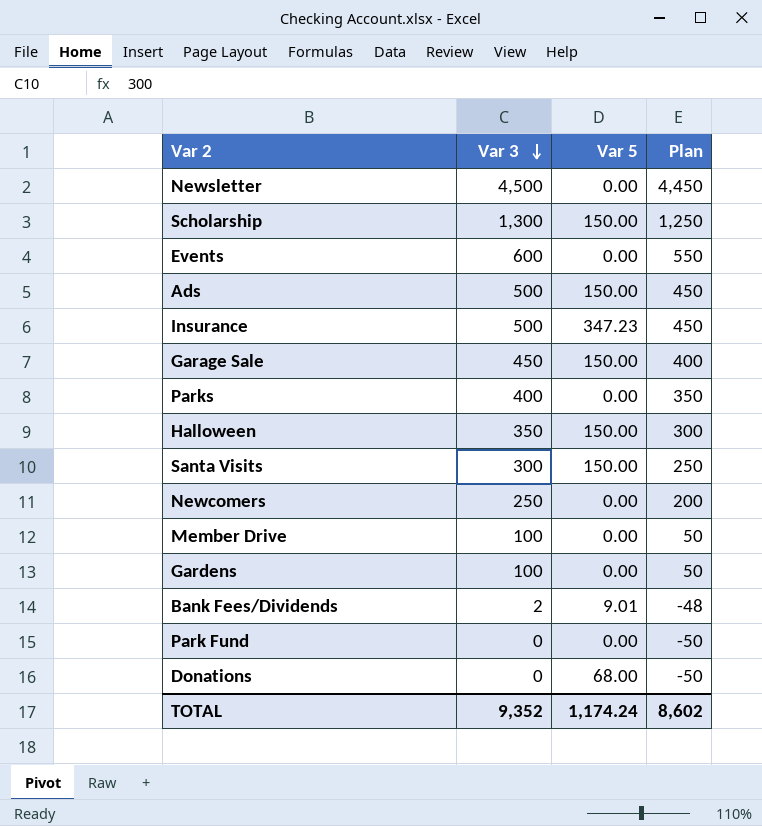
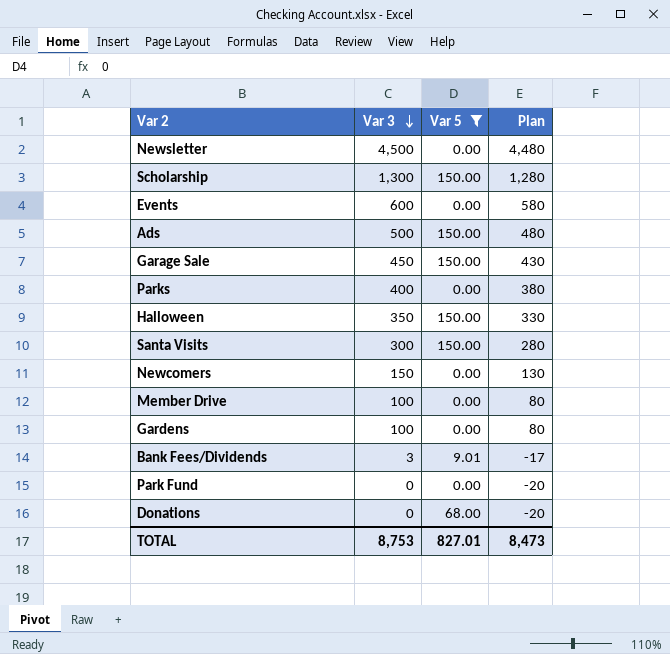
filter: none -> Var 5 != 347.23
column Plan | formula: [Var 3] - 50 -> [Var 3] - 20
Newcomers | Var 3: 250 -> 150
Bank Fees/Dividends | Var 3: 2 -> 3
TOTAL | Var 3: 9,352 -> 8,753
TOTAL | Var 5: 1,174.24 -> 827.01
TOTAL | Plan: 8,602 -> 8,473

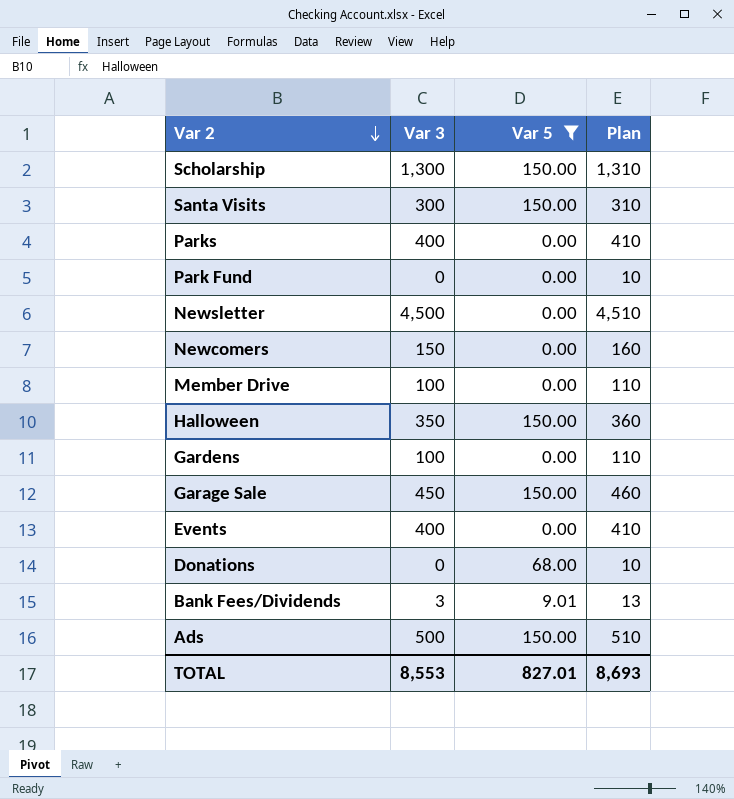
row order: Var 3 descending -> Var 2 descending
column Plan | formula: [Var 3] - 20 -> [Var 3] + 10
Events | Var 3: 600 -> 400
TOTAL | Var 3: 8,753 -> 8,553
TOTAL | Plan: 8,473 -> 8,693

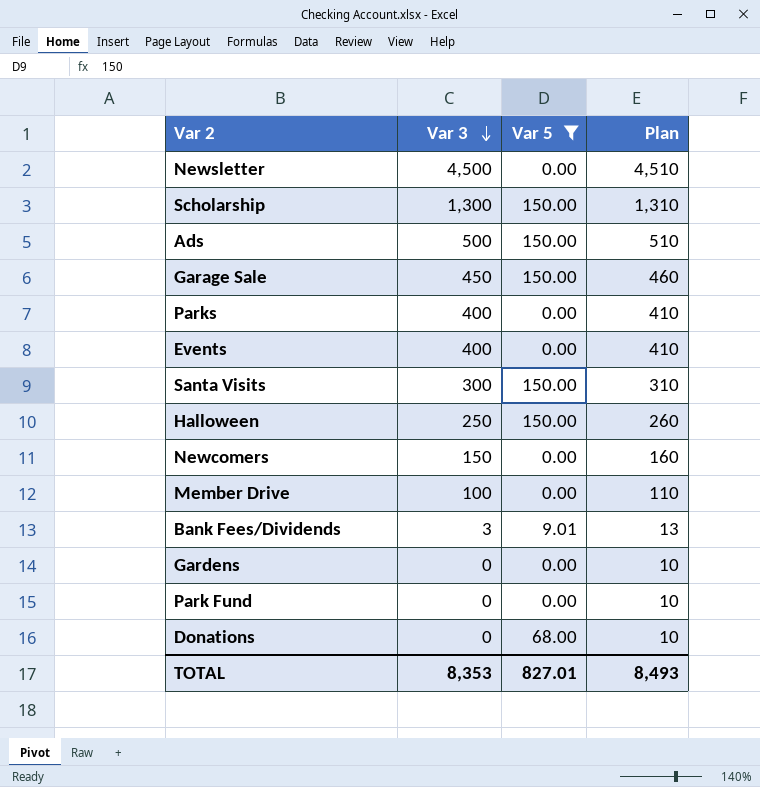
row order: Var 2 descending -> Var 3 descending
Halloween | Var 3: 350 -> 250
Halloween | Plan: 360 -> 260
Gardens | Var 3: 100 -> 0
Gardens | Plan: 110 -> 10
TOTAL | Var 3: 8,553 -> 8,353
TOTAL | Plan: 8,693 -> 8,493

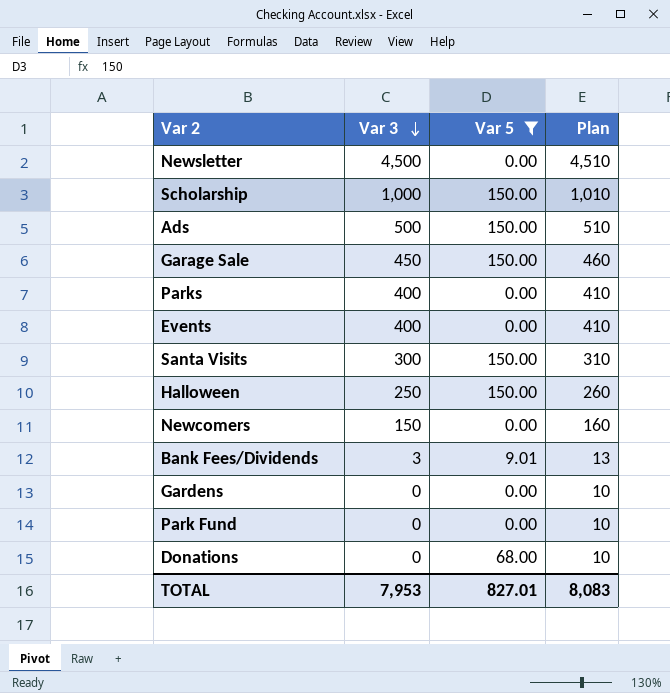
row Member Drive: 100 | 0.00 | 110 -> none
Scholarship | Var 3: 1,300 -> 1,000
Scholarship | Plan: 1,310 -> 1,010
TOTAL | Var 3: 8,353 -> 7,953
TOTAL | Plan: 8,493 -> 8,083

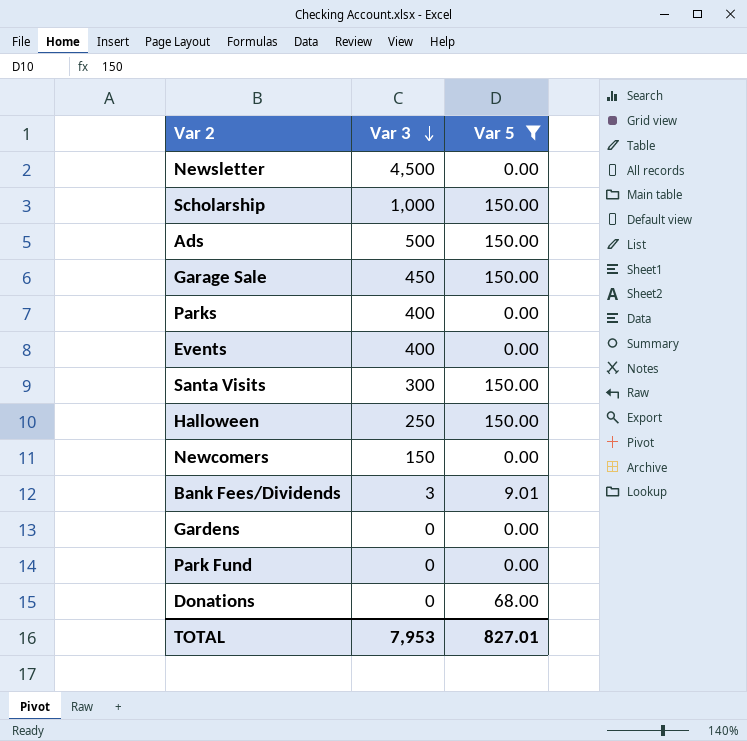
column Plan | formula: [Var 3] + 10 -> none

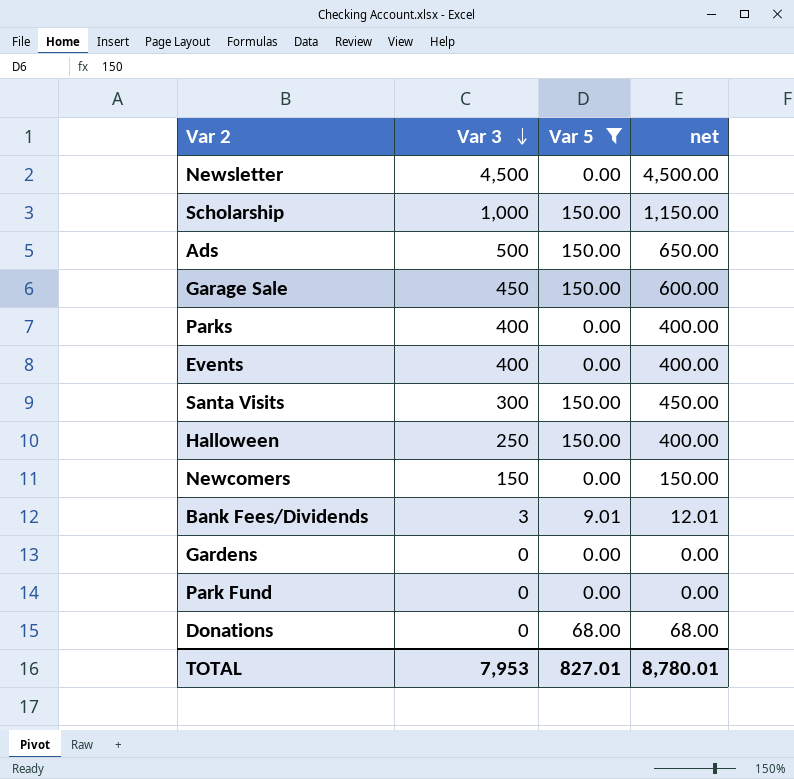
column net | formula: none -> [Var 3] + [Var 5]

